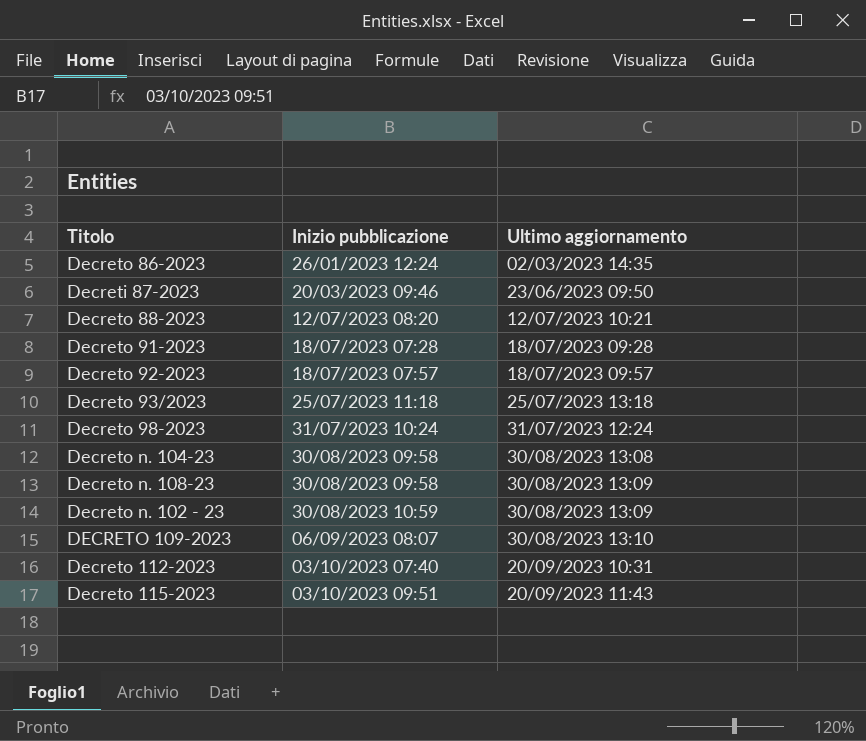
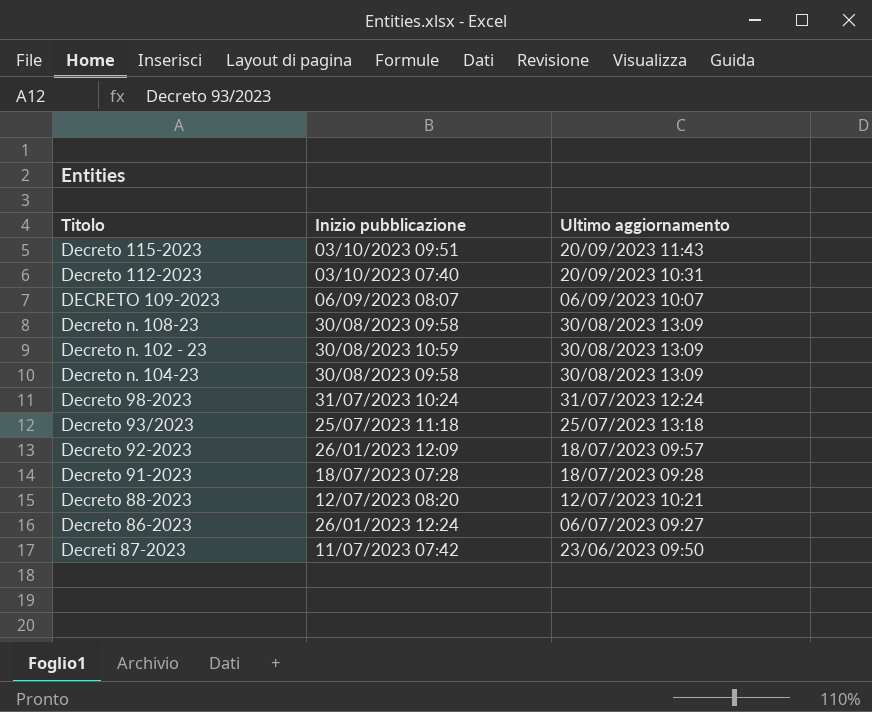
row order: Inizio pubblicazione ascending -> Ultimo aggiornamento descending
DECRETO 109-2023 | Ultimo aggiornamento: 30/08/2023 13:10 -> 06/09/2023 10:07
Decreto n. 104-23 | Ultimo aggiornamento: 30/08/2023 13:08 -> 30/08/2023 13:09
Decreto 92-2023 | Inizio pubblicazione: 18/07/2023 07:57 -> 26/01/2023 12:09
Decreto 86-2023 | Ultimo aggiornamento: 02/03/2023 14:35 -> 06/07/2023 09:27
Decreti 87-2023 | Inizio pubblicazione: 20/03/2023 09:46 -> 11/07/2023 07:42

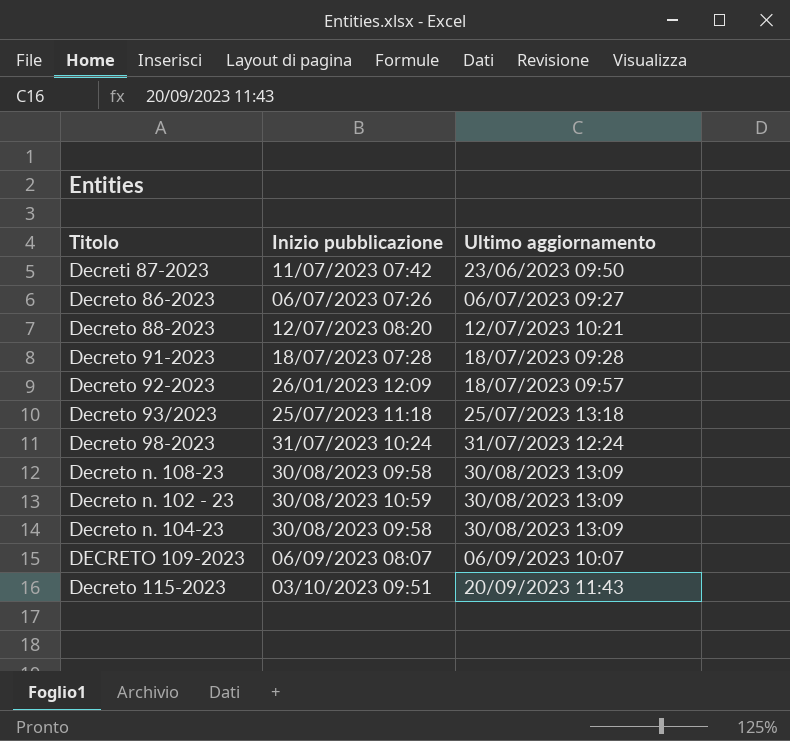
row order: Ultimo aggiornamento descending -> Ultimo aggiornamento ascending
row Decreto 112-2023: 03/10/2023 07:40 | 20/09/2023 10:31 -> none
Decreto 86-2023 | Inizio pubblicazione: 26/01/2023 12:24 -> 06/07/2023 07:26

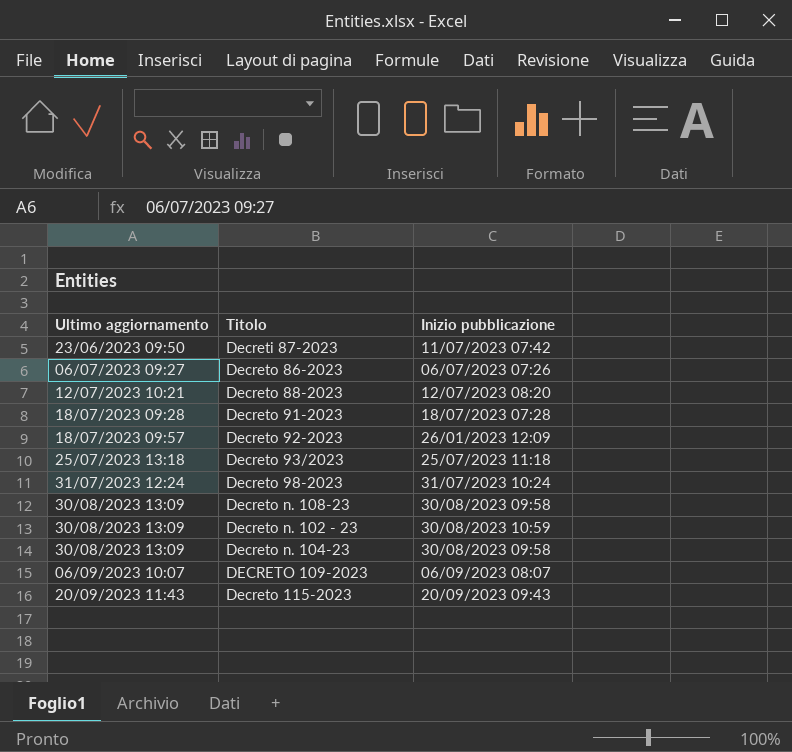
column Ultimo aggiornamento | position: 3 -> 1
Decreto 115-2023 | Inizio pubblicazione: 03/10/2023 09:51 -> 20/09/2023 09:43

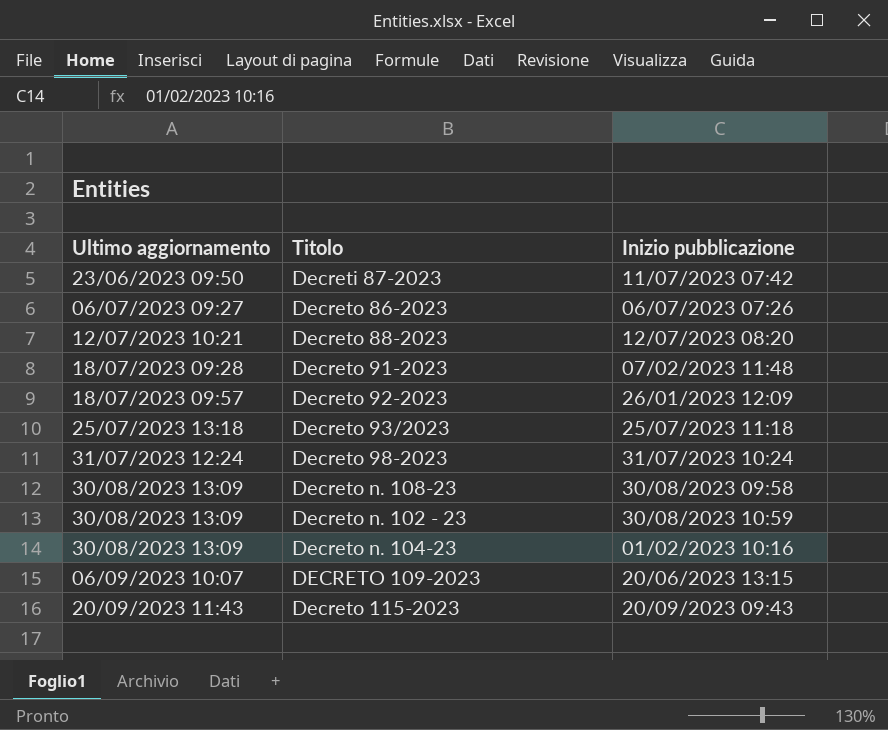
Decreto 91-2023 | Inizio pubblicazione: 18/07/2023 07:28 -> 07/02/2023 11:48
Decreto n. 104-23 | Inizio pubblicazione: 30/08/2023 09:58 -> 01/02/2023 10:16
DECRETO 109-2023 | Inizio pubblicazione: 06/09/2023 08:07 -> 20/06/2023 13:15

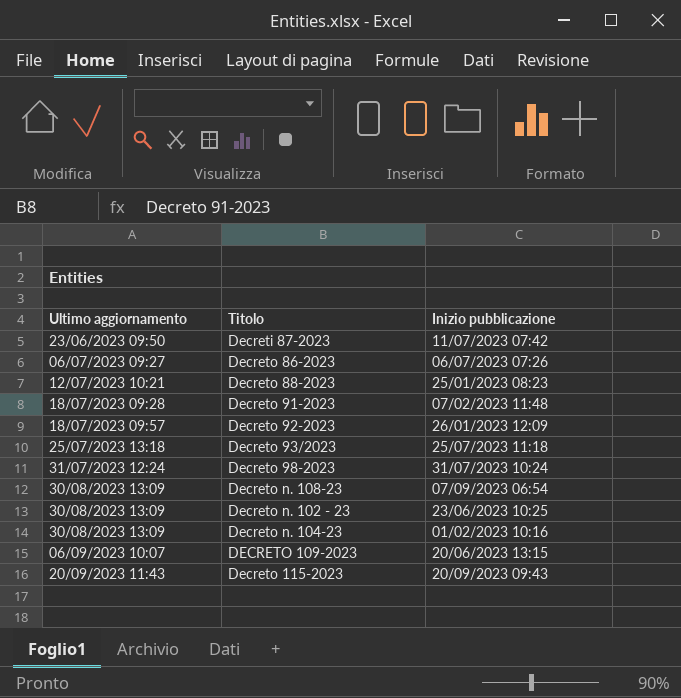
Decreto 88-2023 | Inizio pubblicazione: 12/07/2023 08:20 -> 25/01/2023 08:23
Decreto n. 108-23 | Inizio pubblicazione: 30/08/2023 09:58 -> 07/09/2023 06:54
Decreto n. 102 - 23 | Inizio pubblicazione: 30/08/2023 10:59 -> 23/06/2023 10:25

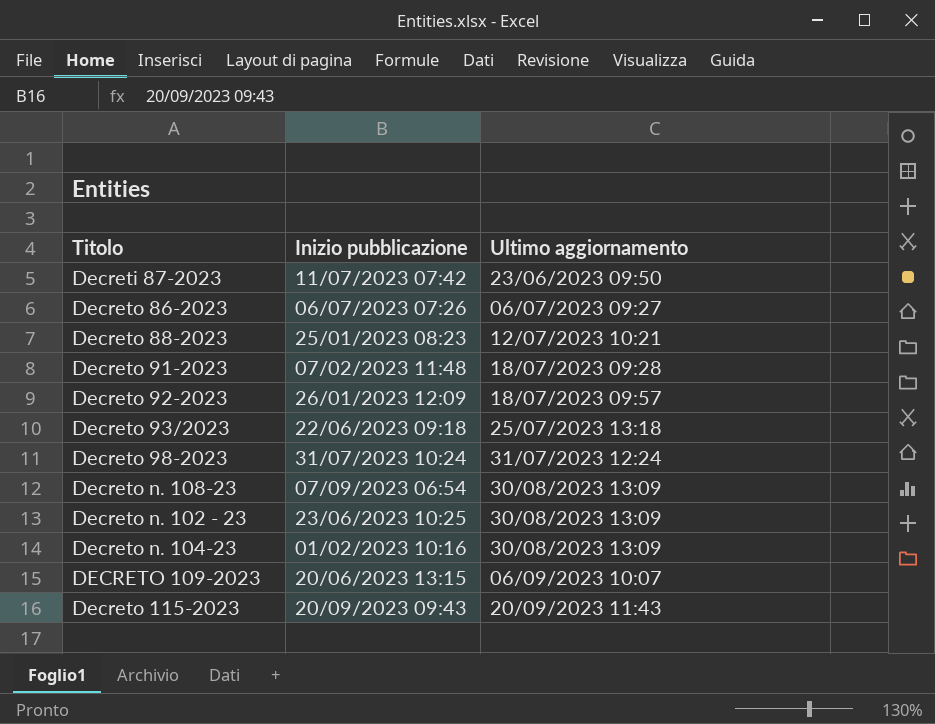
column Ultimo aggiornamento | position: 1 -> 3
Decreto 93/2023 | Inizio pubblicazione: 25/07/2023 11:18 -> 22/06/2023 09:18

